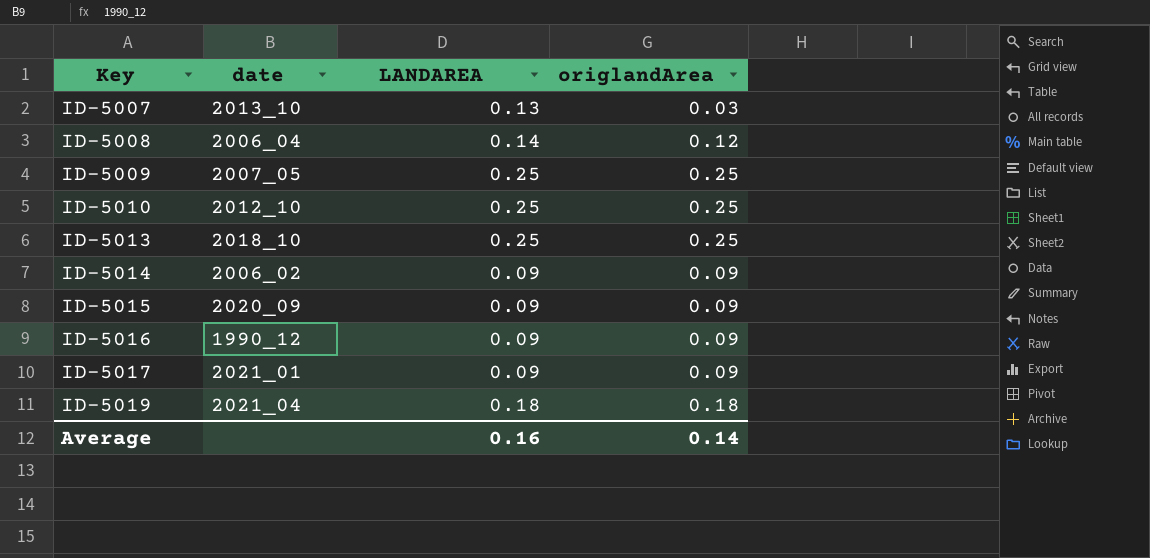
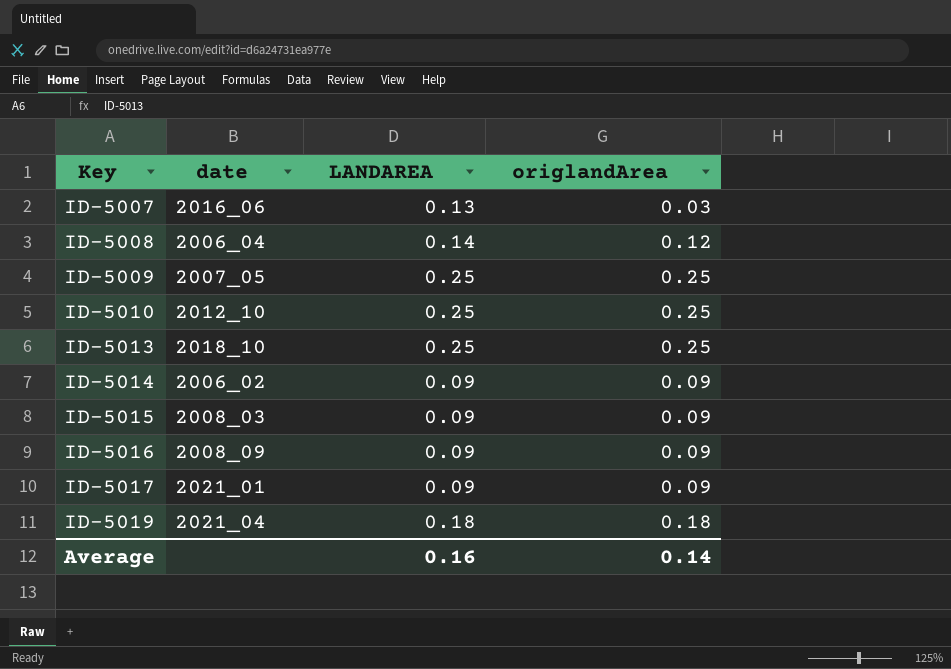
ID-5007 | date: 2013_10 -> 2016_06
ID-5015 | date: 2020_09 -> 2008_03
ID-5016 | date: 1990_12 -> 2008_09

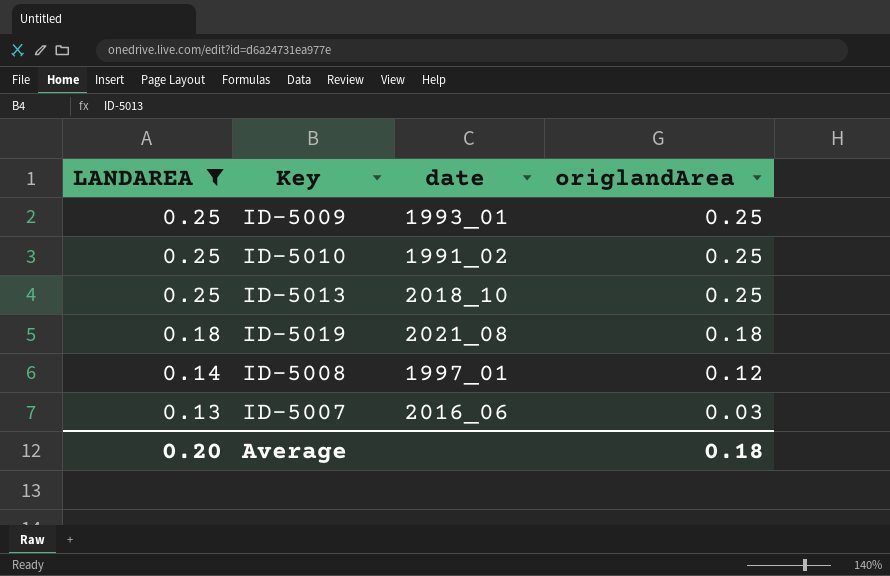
filter: none -> LANDAREA != 0.09
row order: Key ascending -> LANDAREA descending
column LANDAREA | position: 3 -> 1
ID-5009 | date: 2007_05 -> 1993_01
ID-5010 | date: 2012_10 -> 1991_02
ID-5019 | date: 2021_04 -> 2021_08
ID-5008 | date: 2006_04 -> 1997_01
Average | LANDAREA: 0.16 -> 0.20
Average | origlandArea: 0.14 -> 0.18

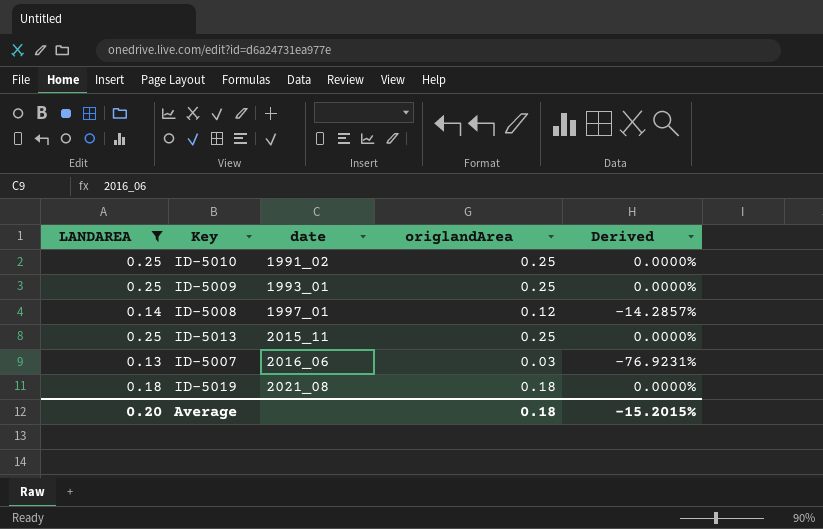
row order: LANDAREA descending -> date ascending
column Derived | formula: none -> ([origlandArea] - [LANDAREA]) / [LANDAREA]
ID-5013 | date: 2018_10 -> 2015_11

